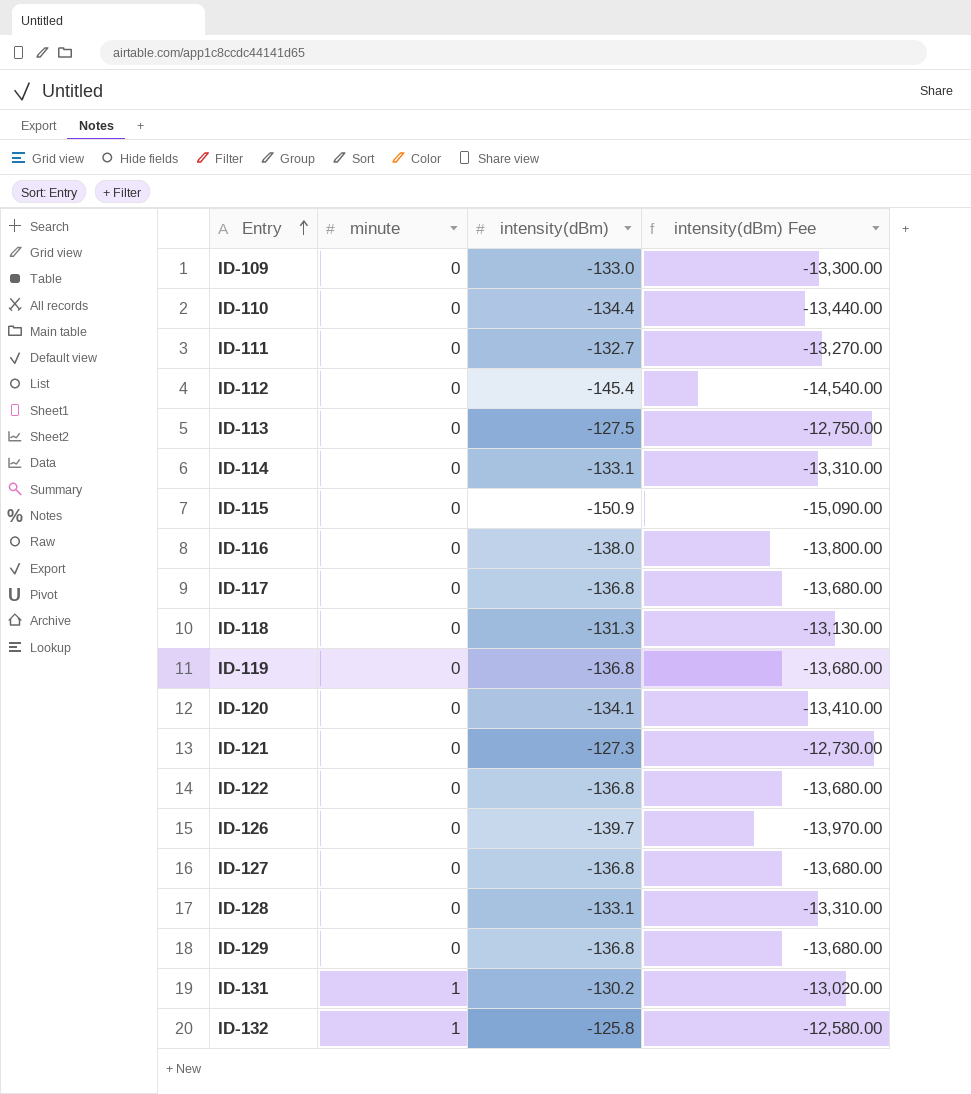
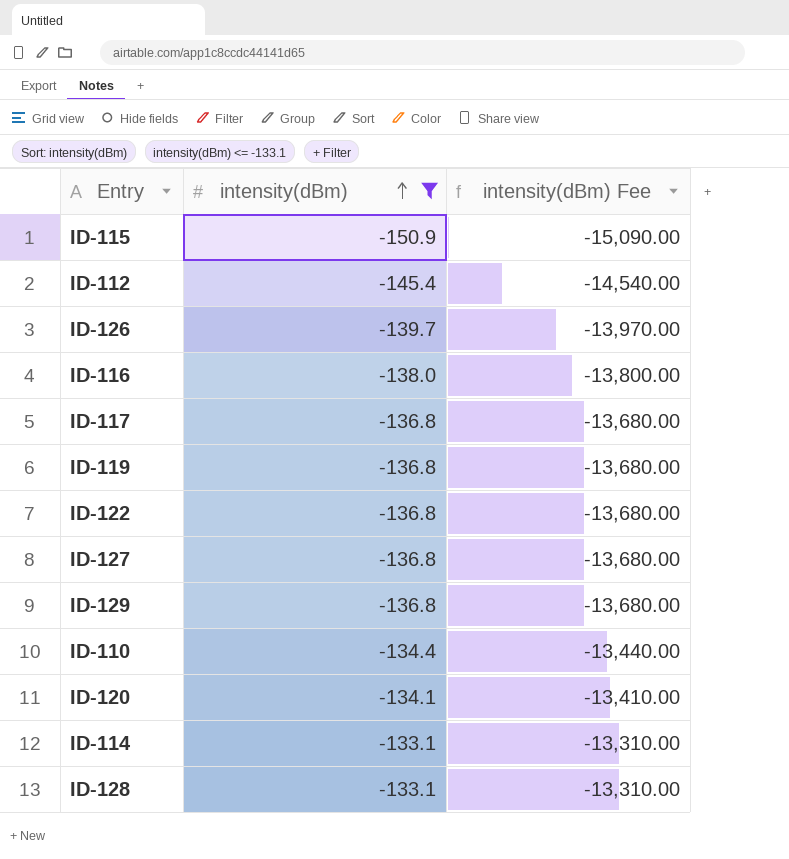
filter: none -> intensity(dBm) <= -133.1
row order: Entry ascending -> intensity(dBm) ascending
column minute | position: 2 -> none

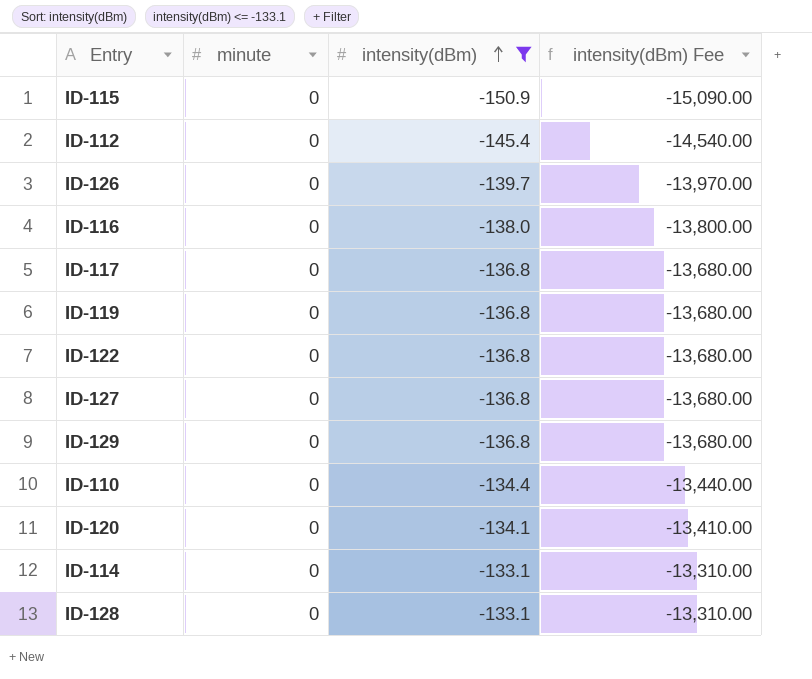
column minute | position: none -> 2

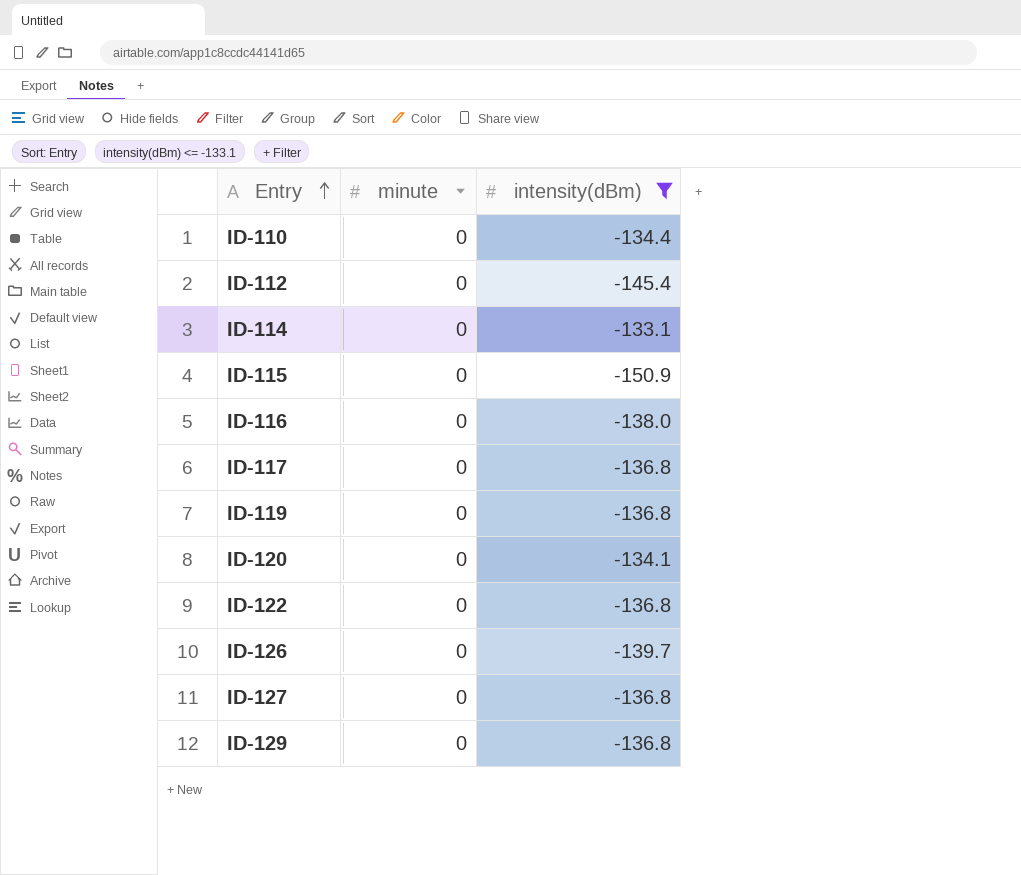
row order: intensity(dBm) ascending -> Entry ascending
column intensity(dBm) Fee | formula: [intensity(dBm)] * 100 -> none
row ID-128: 0 | -133.1 | -13,310.00 -> none

